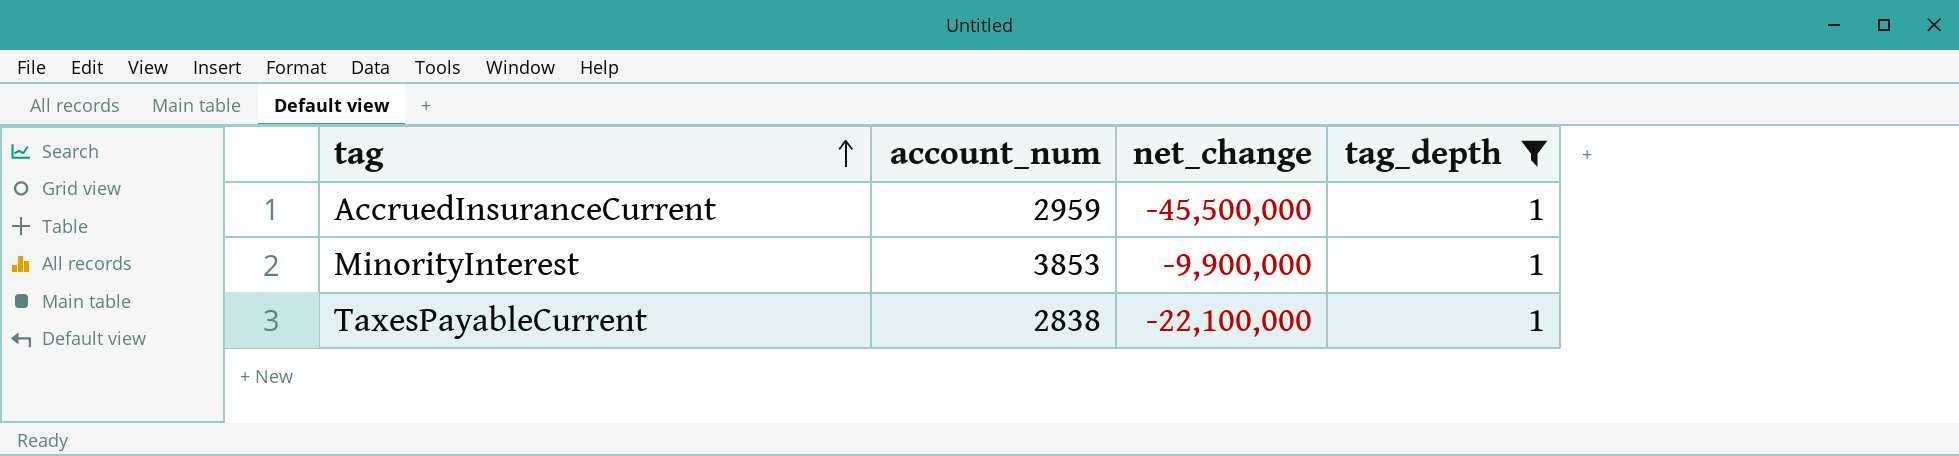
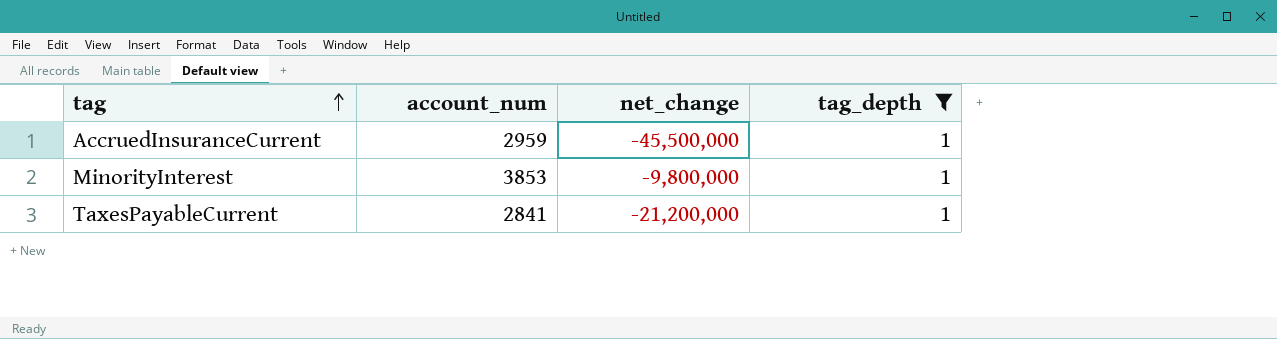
MinorityInterest | net_change: -9,900,000 -> -9,800,000
TaxesPayableCurrent | account_num: 2838 -> 2841
TaxesPayableCurrent | net_change: -22,100,000 -> -21,200,000

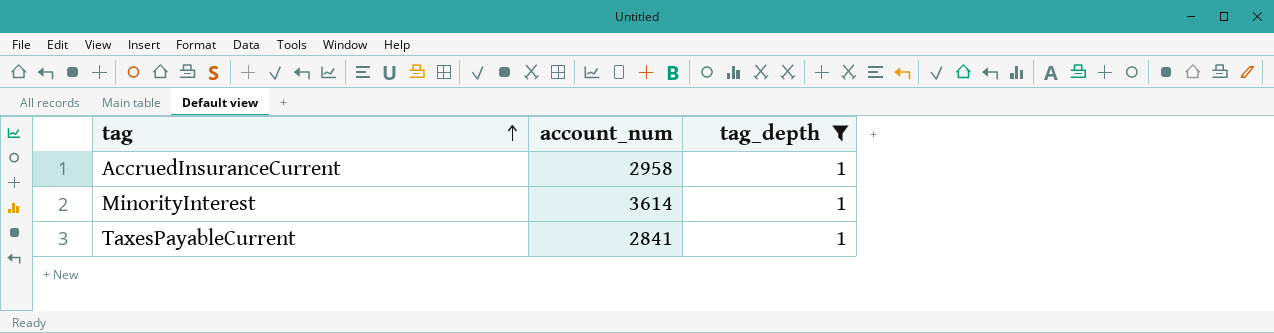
column net_change | position: 3 -> none
AccruedInsuranceCurrent | account_num: 2959 -> 2958
MinorityInterest | account_num: 3853 -> 3614

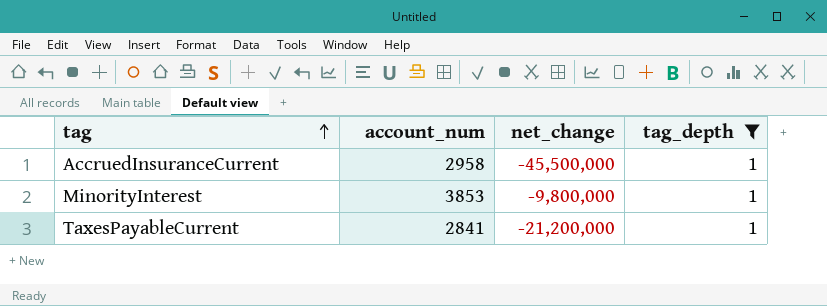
column net_change | position: none -> 3
MinorityInterest | account_num: 3614 -> 3853

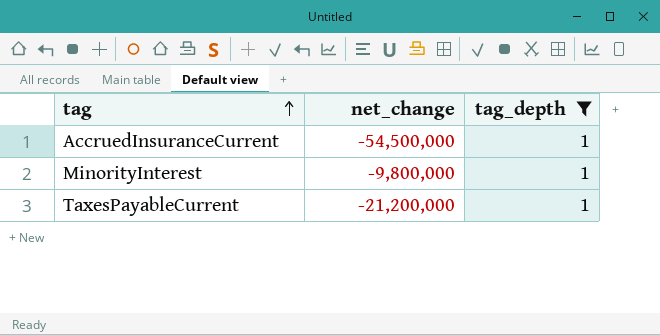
column account_num | position: 2 -> none
AccruedInsuranceCurrent | net_change: -45,500,000 -> -54,500,000

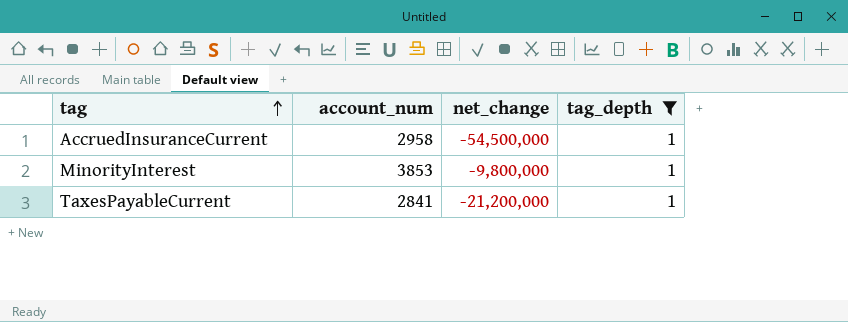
column account_num | position: none -> 2

